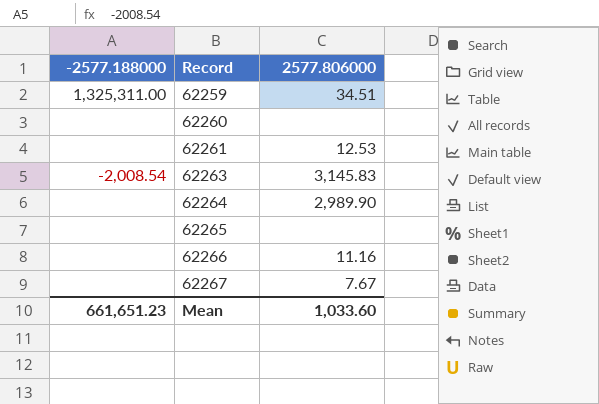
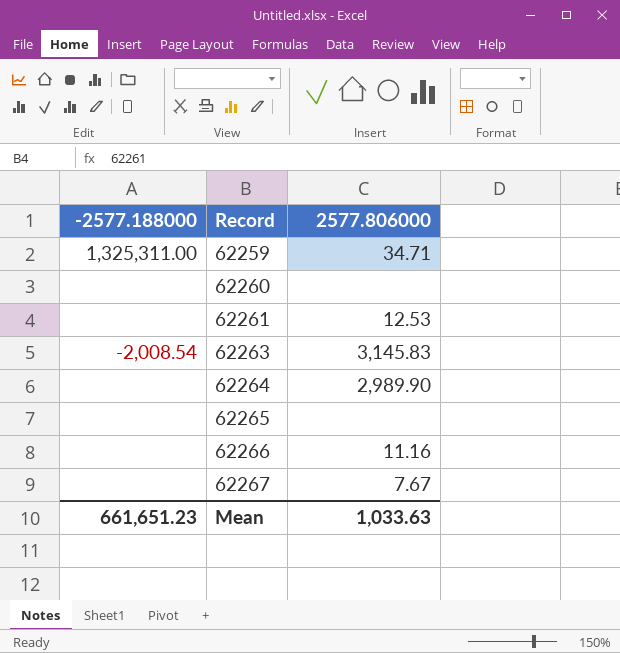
62259 | 2577.806000: 34.51 -> 34.71
Mean | 2577.806000: 1,033.60 -> 1,033.63

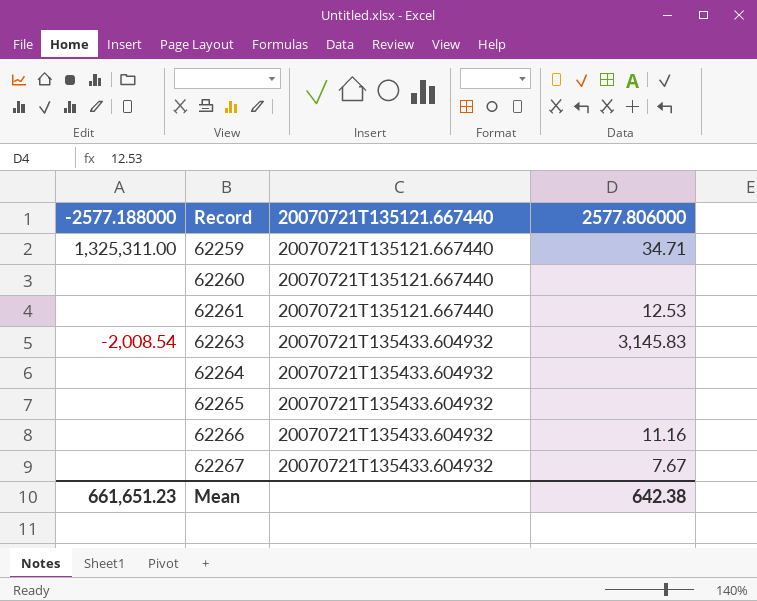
column 20070721T135121.667440 | position: none -> 3
62264 | 2577.806000: 2,989.90 -> none
Mean | 2577.806000: 1,033.63 -> 642.38

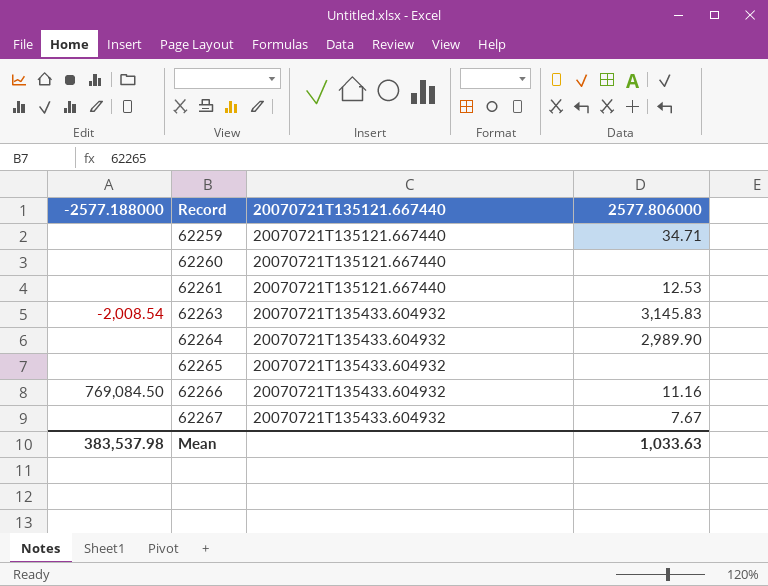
62259 | -2577.188000: 1,325,311.00 -> none
62264 | 2577.806000: none -> 2,989.90
62266 | -2577.188000: none -> 769,084.50
Mean | -2577.188000: 661,651.23 -> 383,537.98
Mean | 2577.806000: 642.38 -> 1,033.63

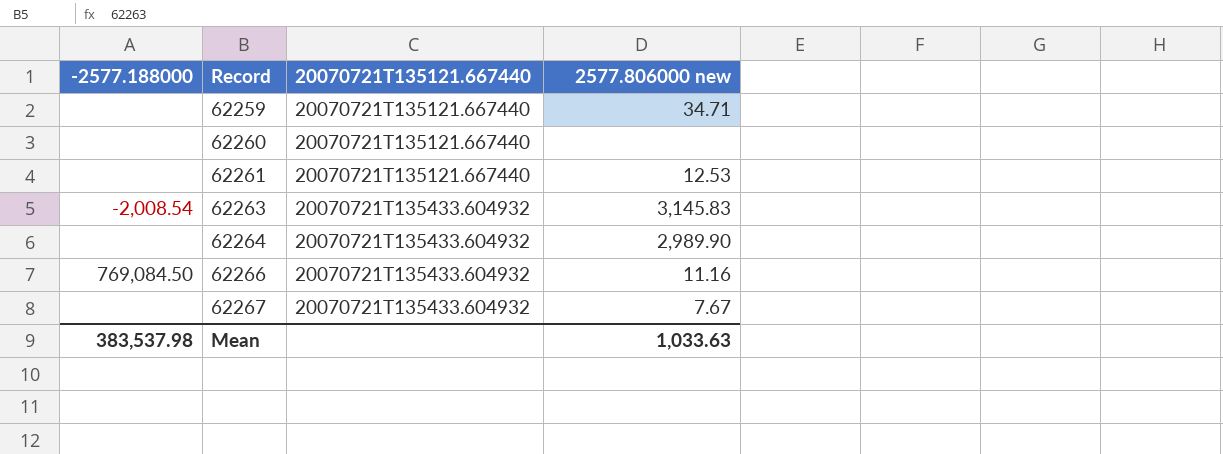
column name: 2577.806000 -> 2577.806000 new
row 62265: none | 20070721T135433.604932 | none -> none

